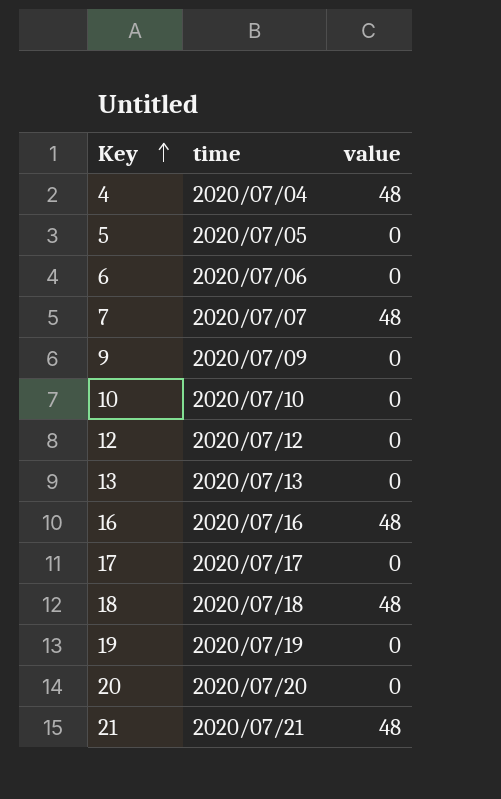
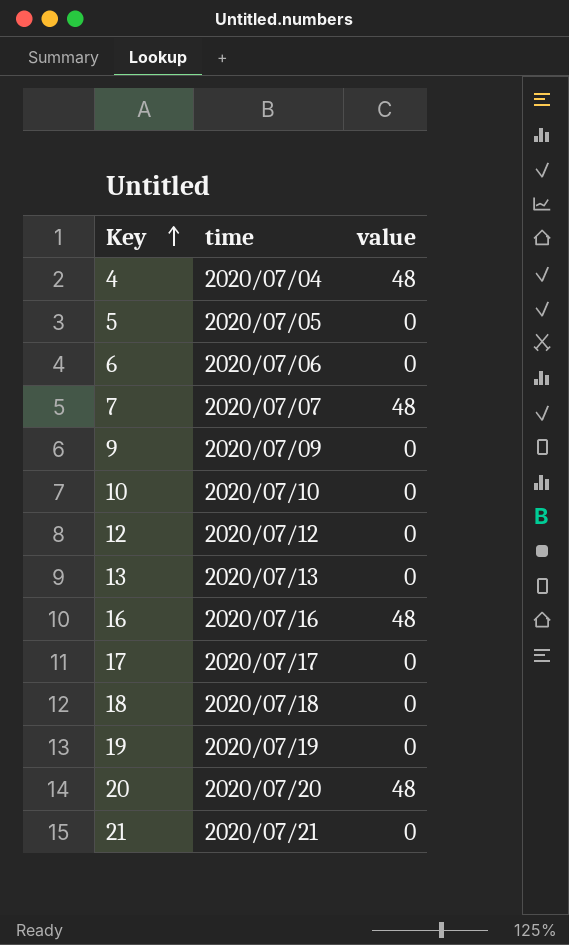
18 | value: 48 -> 0
20 | value: 0 -> 48
21 | value: 48 -> 0

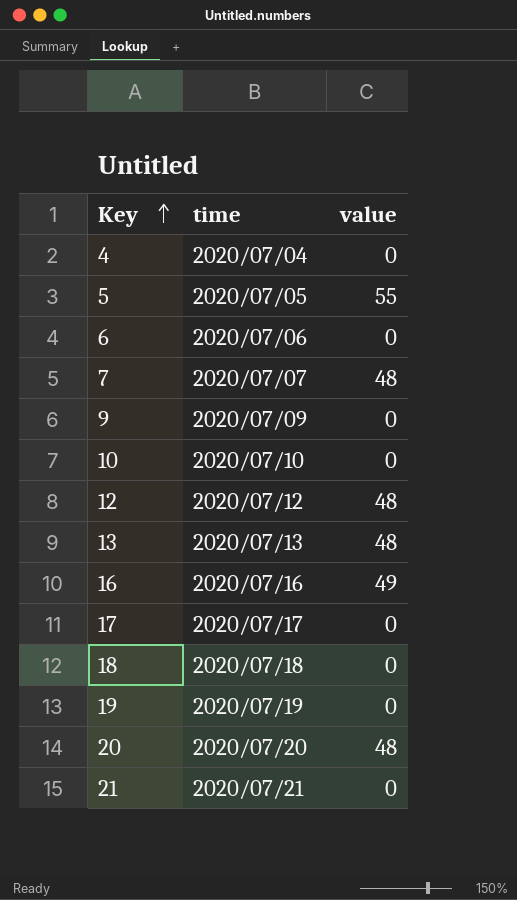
4 | value: 48 -> 0
5 | value: 0 -> 55
12 | value: 0 -> 48
13 | value: 0 -> 48
16 | value: 48 -> 49

